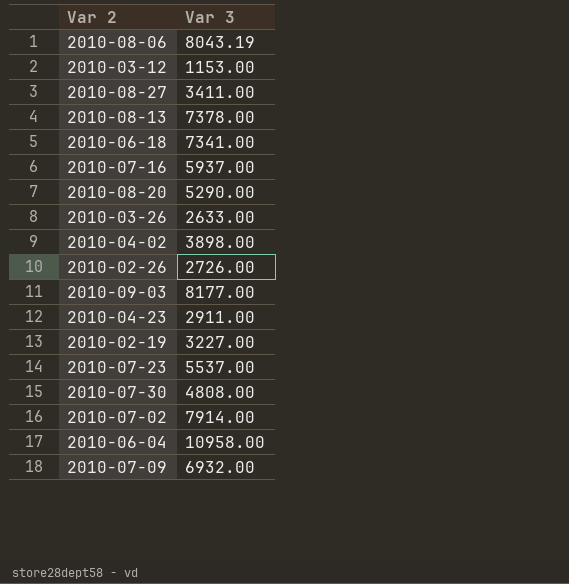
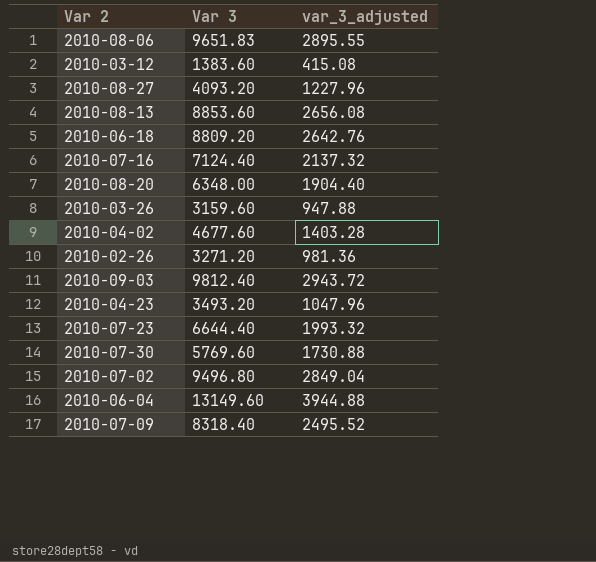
column var_3_adjusted | formula: none -> [Var 3] * 0.3
row 2010-02-19: 3227.00 -> none
2010-08-06 | Var 3: 8043.19 -> 9651.83
2010-03-12 | Var 3: 1153.00 -> 1383.60
2010-08-27 | Var 3: 3411.00 -> 4093.20
2010-08-13 | Var 3: 7378.00 -> 8853.60
2010-06-18 | Var 3: 7341.00 -> 8809.20
2010-07-16 | Var 3: 5937.00 -> 7124.40
2010-08-20 | Var 3: 5290.00 -> 6348.00
2010-03-26 | Var 3: 2633.00 -> 3159.60
2010-04-02 | Var 3: 3898.00 -> 4677.60
2010-02-26 | Var 3: 2726.00 -> 3271.20
2010-09-03 | Var 3: 8177.00 -> 9812.40
2010-04-23 | Var 3: 2911.00 -> 3493.20
2010-07-23 | Var 3: 5537.00 -> 6644.40
2010-07-30 | Var 3: 4808.00 -> 5769.60
2010-07-02 | Var 3: 7914.00 -> 9496.80
2010-06-04 | Var 3: 10958.00 -> 13149.60
2010-07-09 | Var 3: 6932.00 -> 8318.40

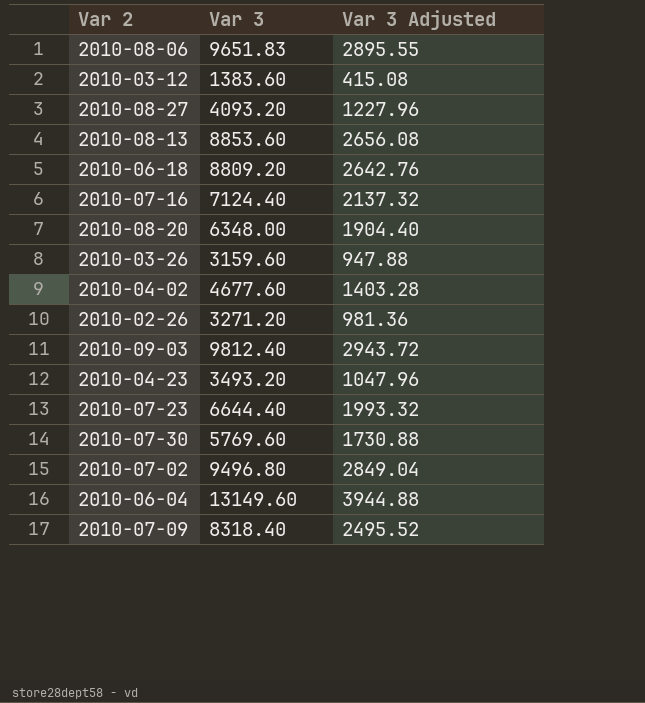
column name: var_3_adjusted -> Var 3 Adjusted

